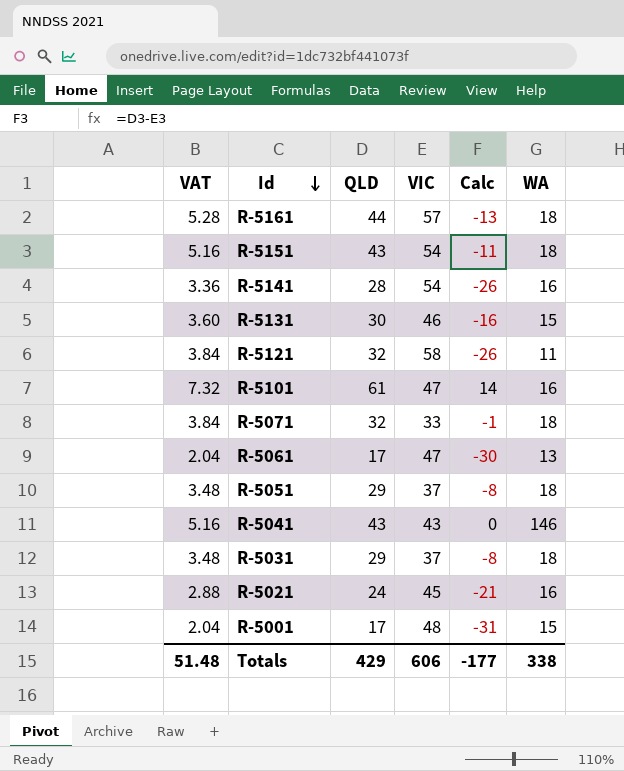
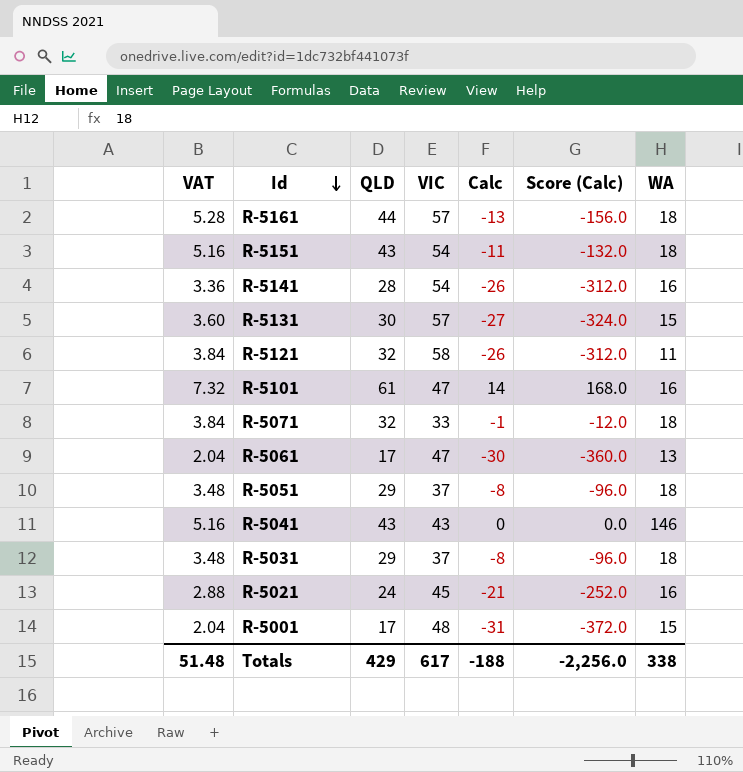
column Score (Calc) | formula: none -> [Calc] * 12
R-5131 | VIC: 46 -> 57
R-5131 | Calc: -16 -> -27
Totals | VIC: 606 -> 617
Totals | Calc: -177 -> -188

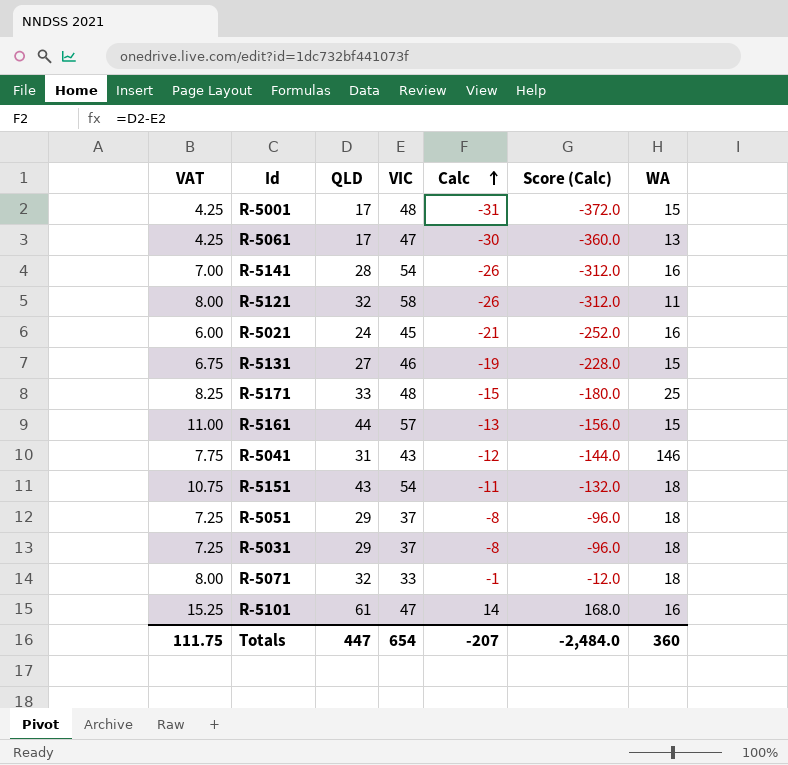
row order: Id descending -> Calc ascending
column VAT | formula: [QLD] * 0.12 -> [QLD] * 0.25
R-5131 | QLD: 30 -> 27
R-5131 | VIC: 57 -> 46
R-5131 | Calc: -27 -> -19
R-5131 | Score (Calc): -324.0 -> -228.0
row R-5171: none -> 8.25 | 33 | 48 | -15 | -180.0 | 25
R-5161 | WA: 18 -> 15
R-5041 | QLD: 43 -> 31
R-5041 | Calc: 0 -> -12
R-5041 | Score (Calc): 0.0 -> -144.0
Totals | VAT: 51.48 -> 111.75
Totals | QLD: 429 -> 447
Totals | VIC: 617 -> 654
Totals | Calc: -188 -> -207
Totals | Score (Calc): -2,256.0 -> -2,484.0
Totals | WA: 338 -> 360

